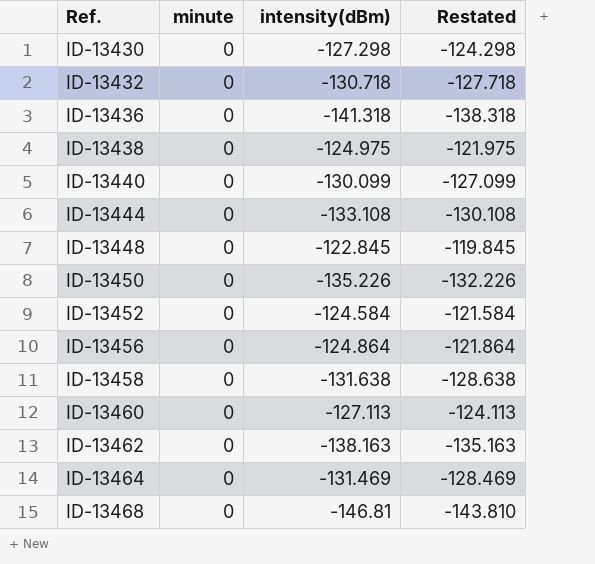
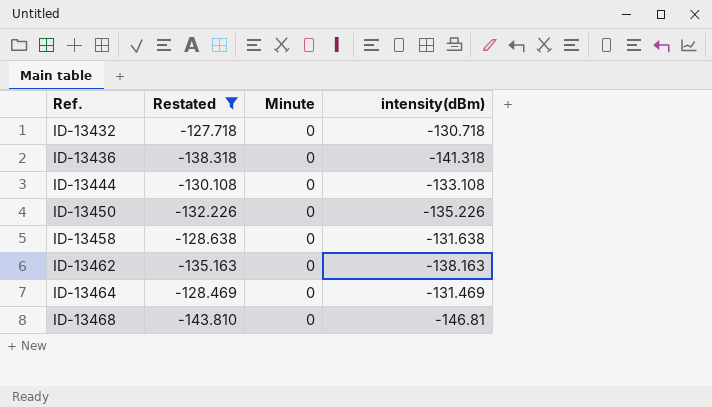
filter: none -> Restated <= -127.718
column Restated | position: 4 -> 2
column name: minute -> Minute

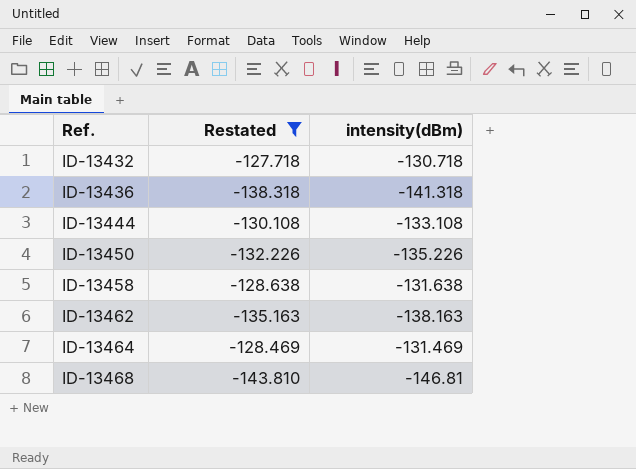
column Minute | position: 3 -> none

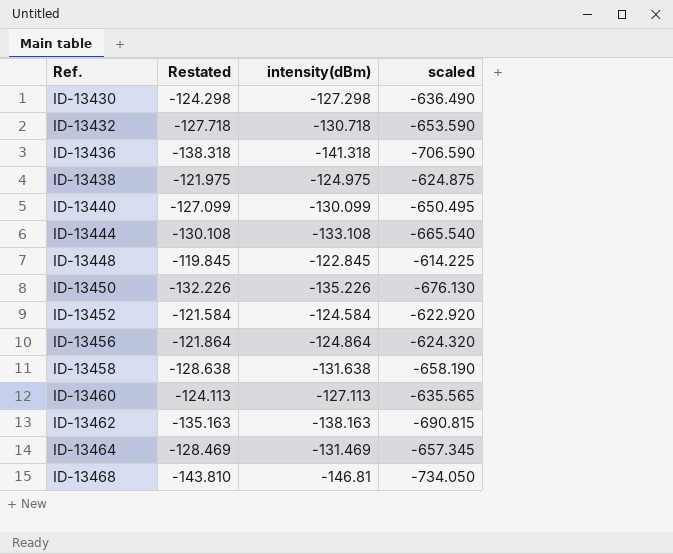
filter: Restated <= -127.718 -> none
column scaled | formula: none -> [intensity(dBm)] * 5

